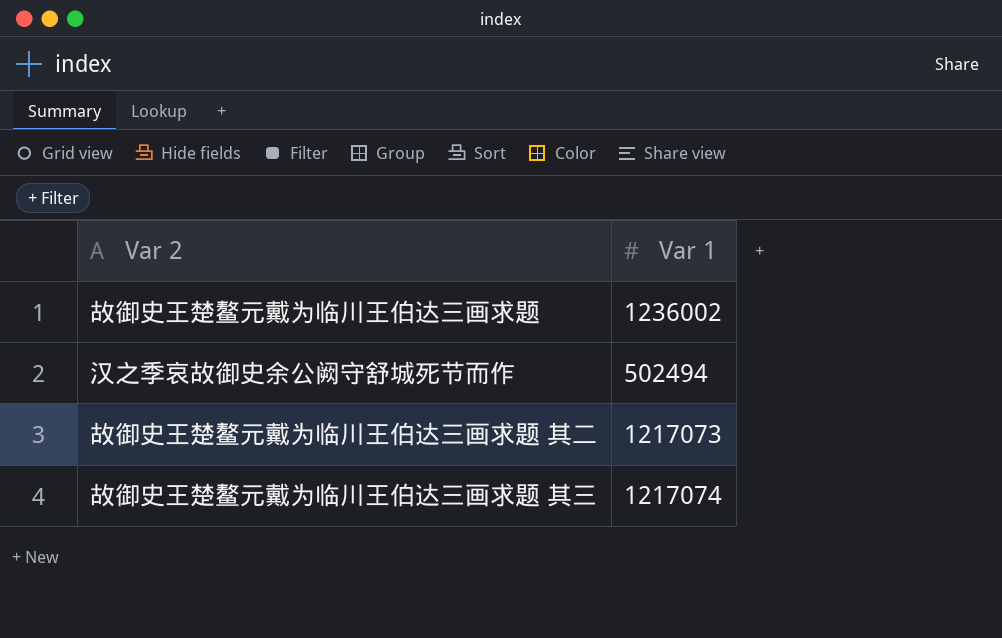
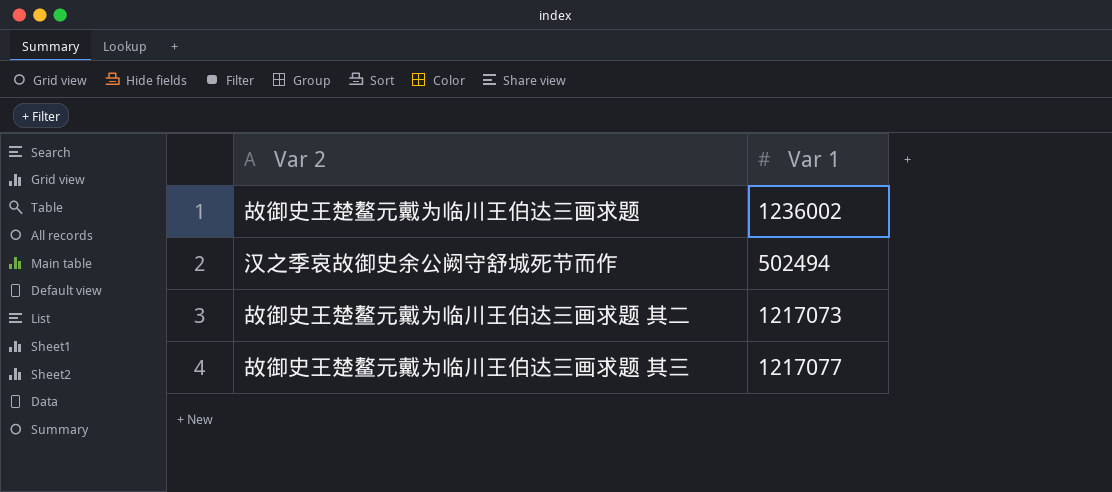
故御史王楚鳌元戴为临川王伯达三画求题 其三 | Var 1: 1217074 -> 1217077

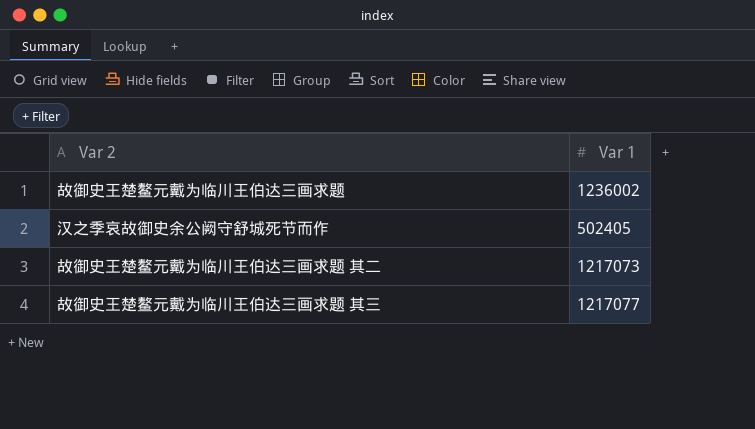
汉之季哀故御史余公阙守舒城死节而作 | Var 1: 502494 -> 502405

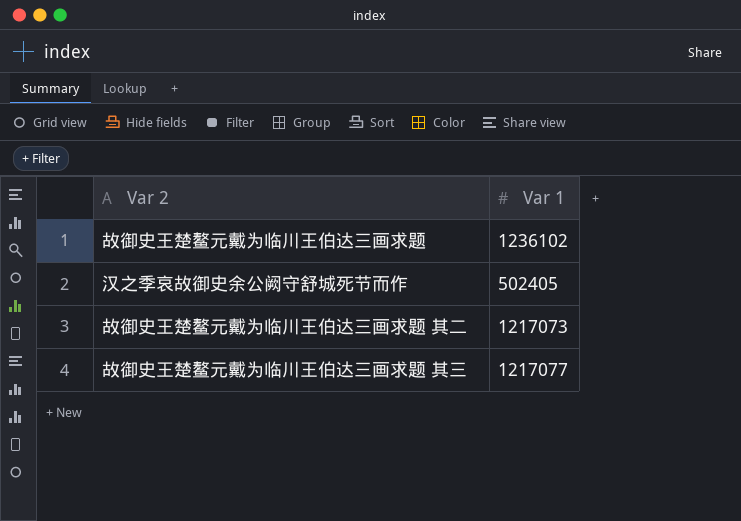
故御史王楚鳌元戴为临川王伯达三画求题 | Var 1: 1236002 -> 1236102

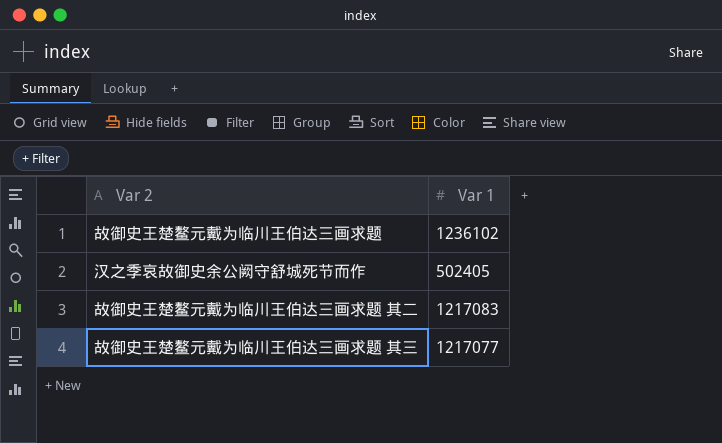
故御史王楚鳌元戴为临川王伯达三画求题 其二 | Var 1: 1217073 -> 1217083

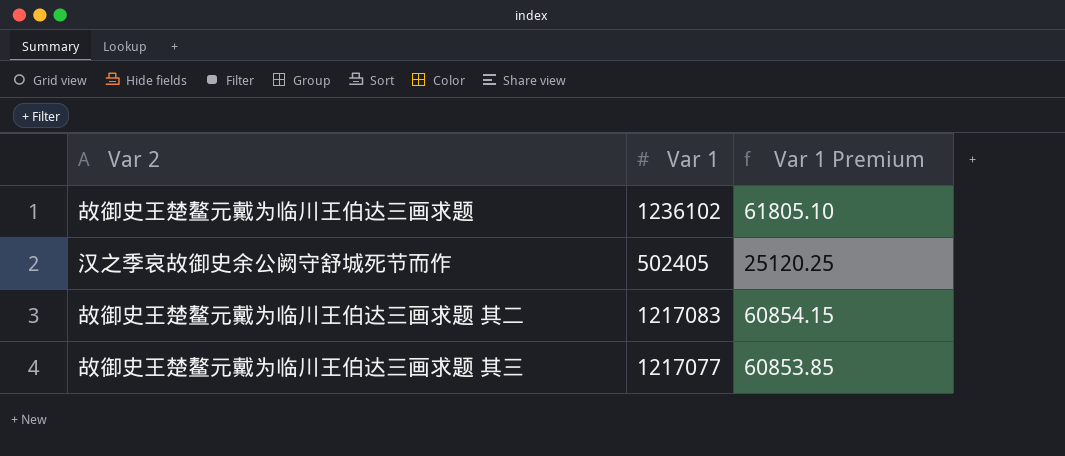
column Var 1 Premium | formula: none -> [Var 1] * 0.05

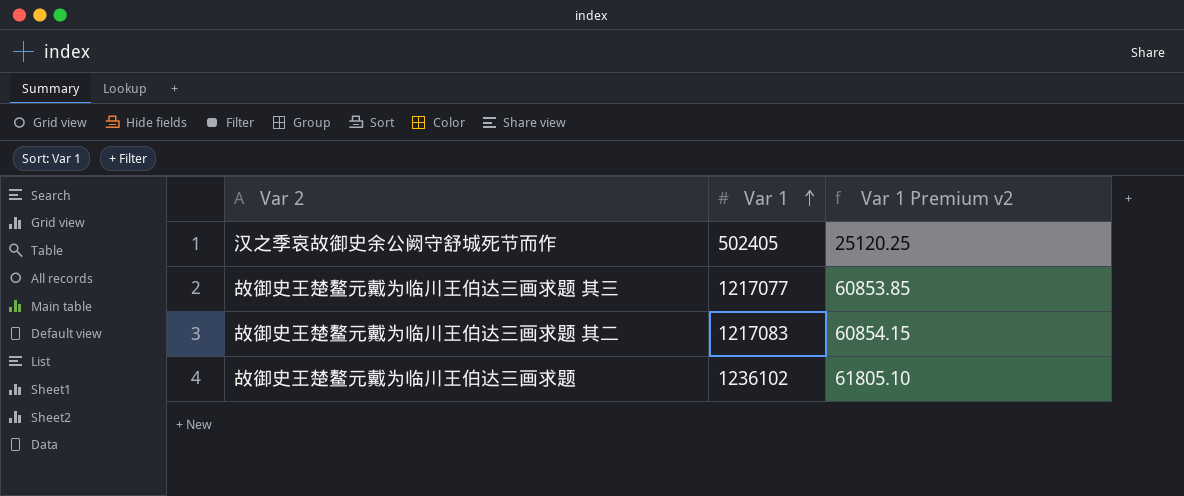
row order: none -> Var 1 ascending
column name: Var 1 Premium -> Var 1 Premium v2

